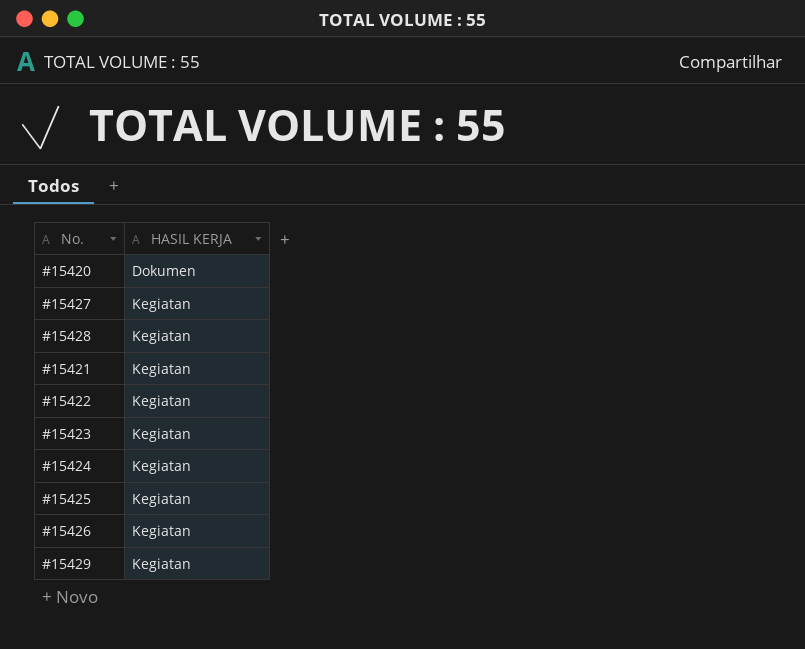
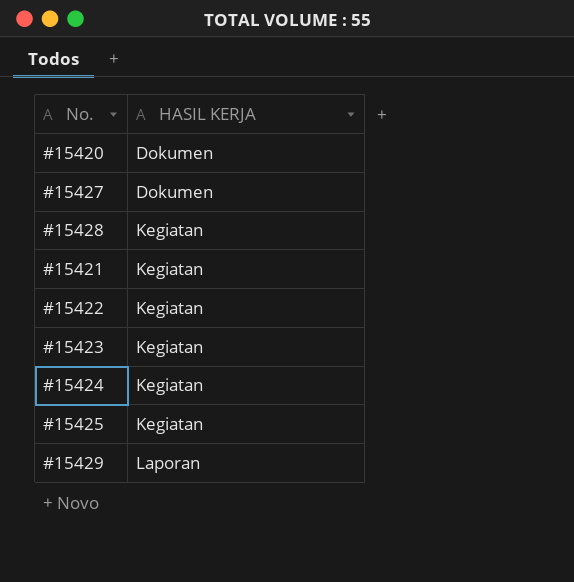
row #15426: Kegiatan -> none
#15427 | HASIL KERJA: Kegiatan -> Dokumen
#15429 | HASIL KERJA: Kegiatan -> Laporan

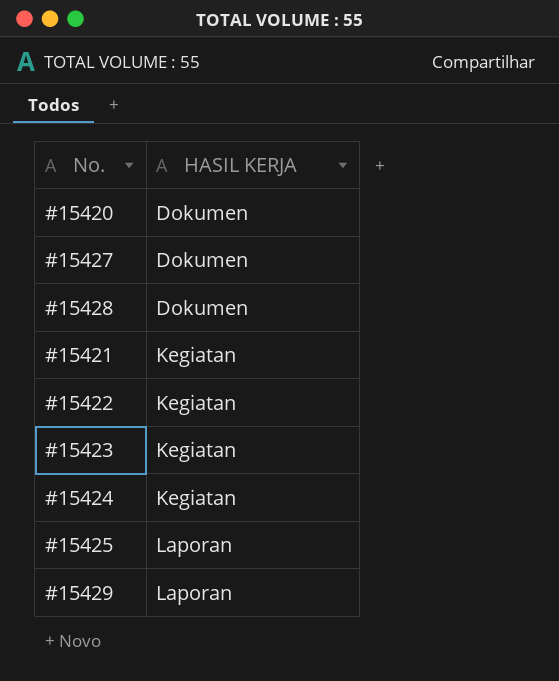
#15428 | HASIL KERJA: Kegiatan -> Dokumen
#15425 | HASIL KERJA: Kegiatan -> Laporan

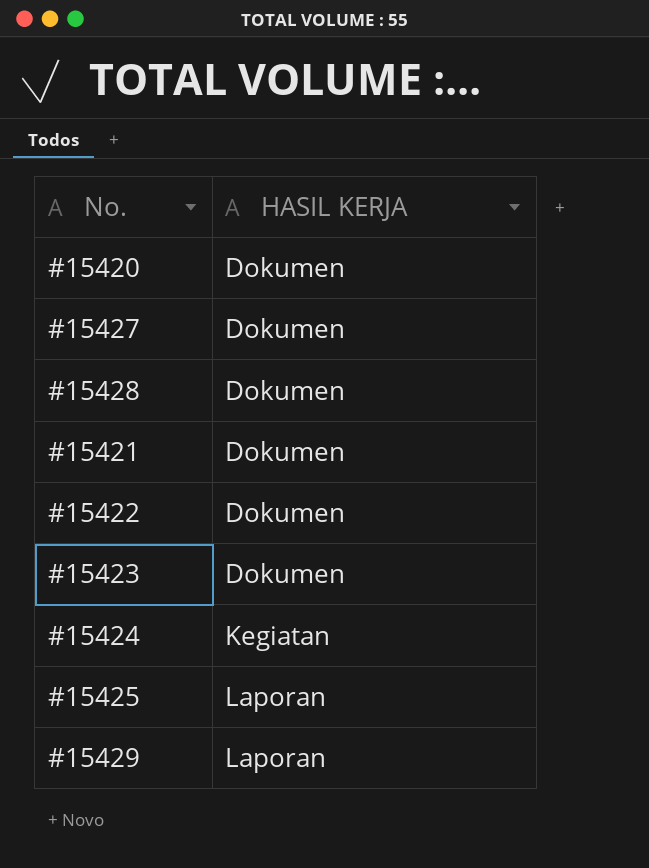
#15421 | HASIL KERJA: Kegiatan -> Dokumen
#15422 | HASIL KERJA: Kegiatan -> Dokumen
#15423 | HASIL KERJA: Kegiatan -> Dokumen

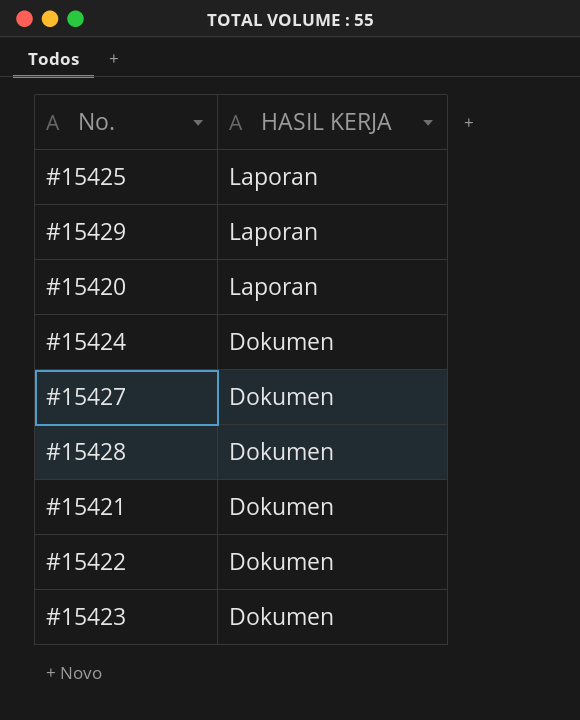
row order: HASIL KERJA ascending -> HASIL KERJA descending
#15420 | HASIL KERJA: Dokumen -> Laporan
#15424 | HASIL KERJA: Kegiatan -> Dokumen

